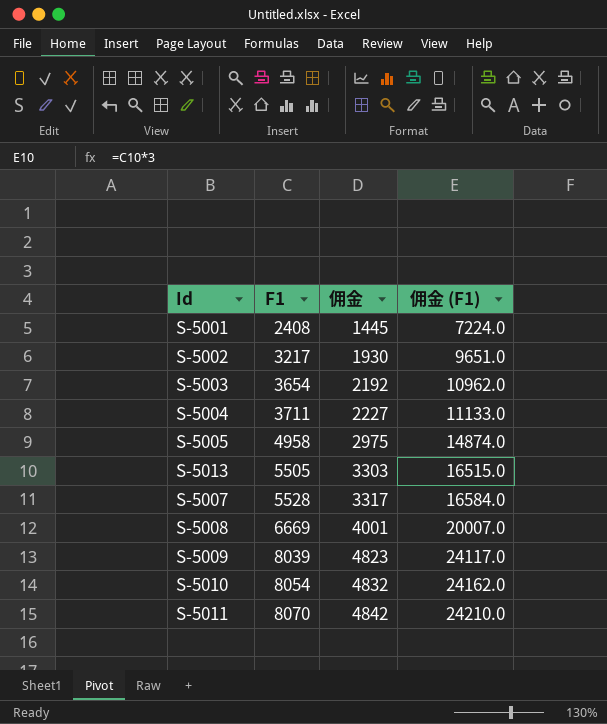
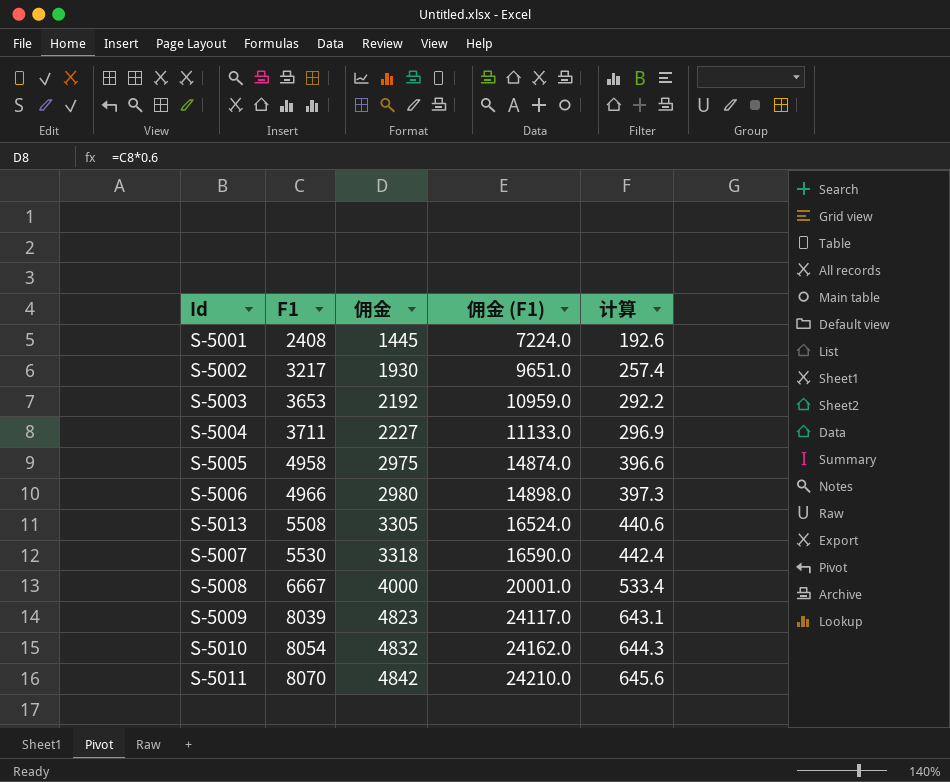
column 计算 | formula: none -> [F1] * 0.08
S-5003 | F1: 3654 -> 3653
S-5003 | 佣金 (F1): 10962.0 -> 10959.0
row S-5006: none -> 4966 | 2980 | 14898.0 | 397.3
S-5013 | F1: 5505 -> 5508
S-5013 | 佣金: 3303 -> 3305
S-5013 | 佣金 (F1): 16515.0 -> 16524.0
S-5007 | F1: 5528 -> 5530
S-5007 | 佣金: 3317 -> 3318
S-5007 | 佣金 (F1): 16584.0 -> 16590.0
S-5008 | F1: 6669 -> 6667
S-5008 | 佣金: 4001 -> 4000
S-5008 | 佣金 (F1): 20007.0 -> 20001.0

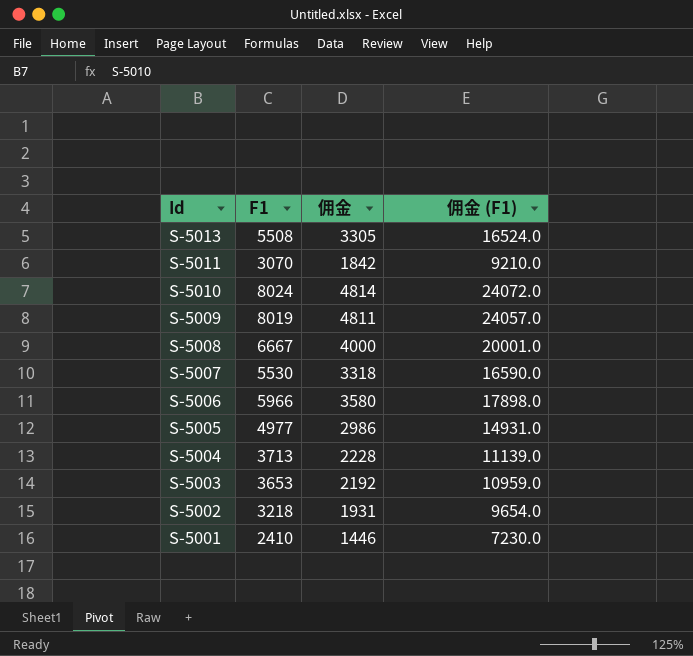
row order: F1 ascending -> Id descending
column 计算 | formula: [F1] * 0.08 -> none
S-5011 | F1: 8070 -> 3070
S-5011 | 佣金: 4842 -> 1842
S-5011 | 佣金 (F1): 24210.0 -> 9210.0
S-5010 | F1: 8054 -> 8024
S-5010 | 佣金: 4832 -> 4814
S-5010 | 佣金 (F1): 24162.0 -> 24072.0
S-5009 | F1: 8039 -> 8019
S-5009 | 佣金: 4823 -> 4811
S-5009 | 佣金 (F1): 24117.0 -> 24057.0
S-5006 | F1: 4966 -> 5966
S-5006 | 佣金: 2980 -> 3580
S-5006 | 佣金 (F1): 14898.0 -> 17898.0
S-5005 | F1: 4958 -> 4977
S-5005 | 佣金: 2975 -> 2986
S-5005 | 佣金 (F1): 14874.0 -> 14931.0
S-5004 | F1: 3711 -> 3713
S-5004 | 佣金: 2227 -> 2228
S-5004 | 佣金 (F1): 11133.0 -> 11139.0
S-5002 | F1: 3217 -> 3218
S-5002 | 佣金: 1930 -> 1931
S-5002 | 佣金 (F1): 9651.0 -> 9654.0
S-5001 | F1: 2408 -> 2410
S-5001 | 佣金: 1445 -> 1446
S-5001 | 佣金 (F1): 7224.0 -> 7230.0

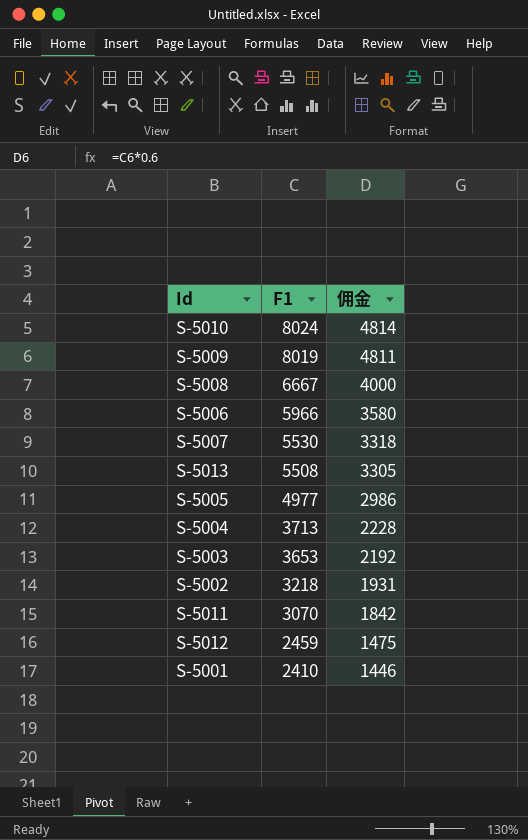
row order: Id descending -> F1 descending
column 佣金 (F1) | formula: [F1] * 3 -> none
row S-5012: none -> 2459 | 1475

